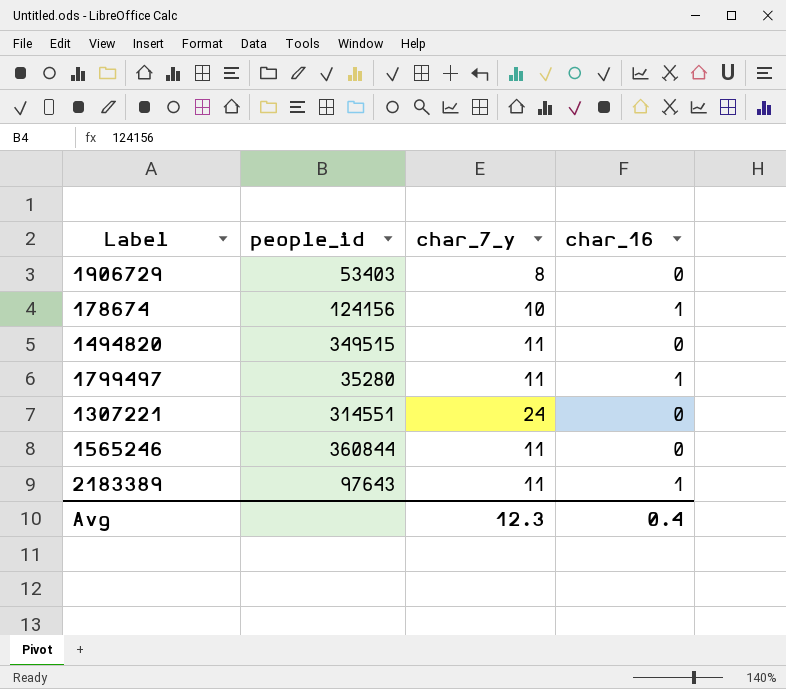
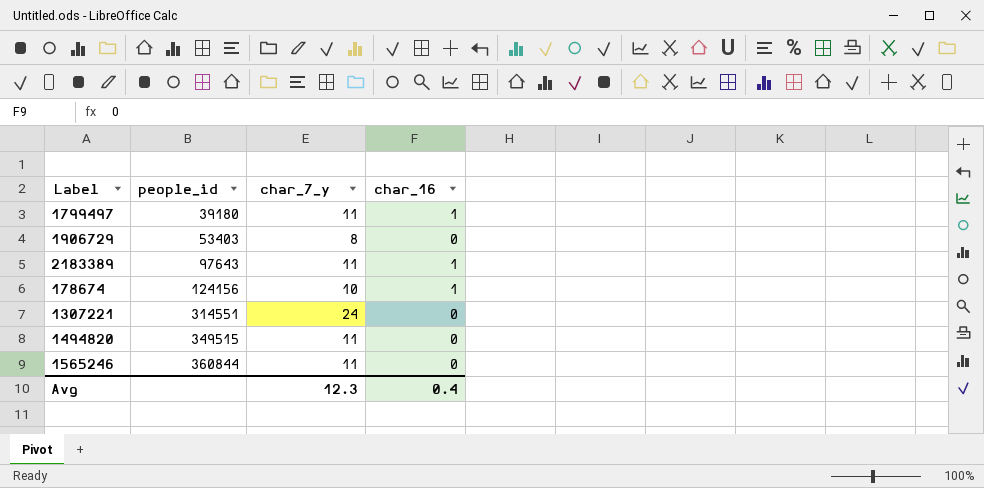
row order: none -> people_id ascending
1799497 | people_id: 35280 -> 39180

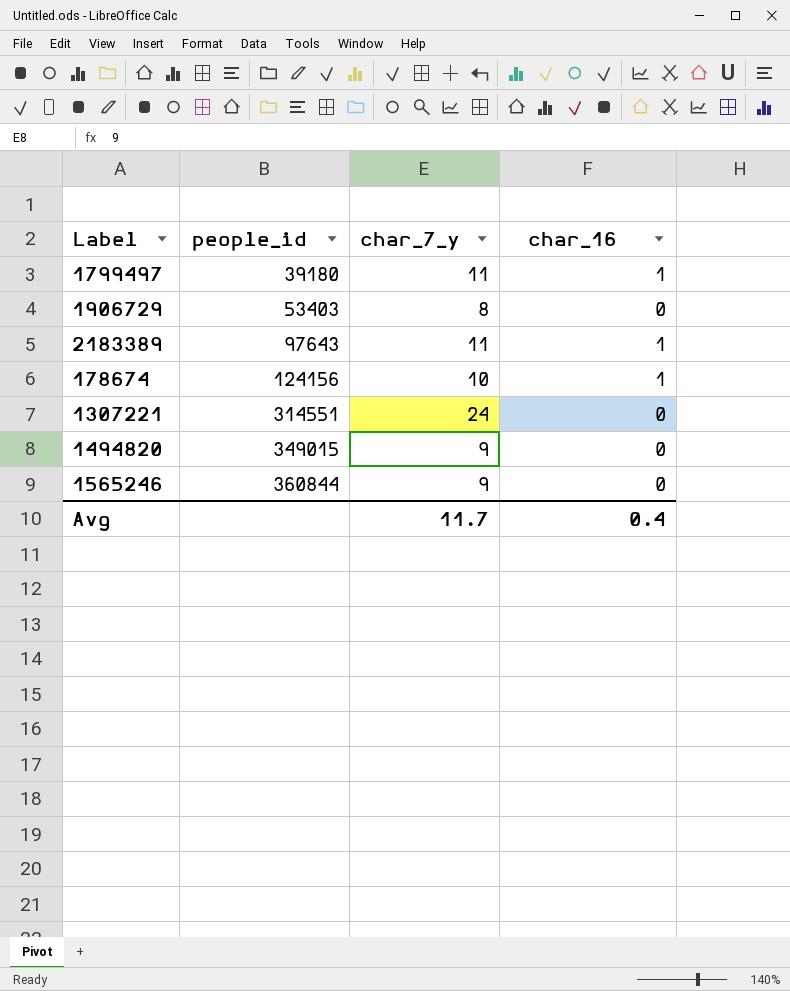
1494820 | people_id: 349515 -> 349015
1494820 | char_7_y: 11 -> 9
1565246 | char_7_y: 11 -> 9
Avg | char_7_y: 12.3 -> 11.7

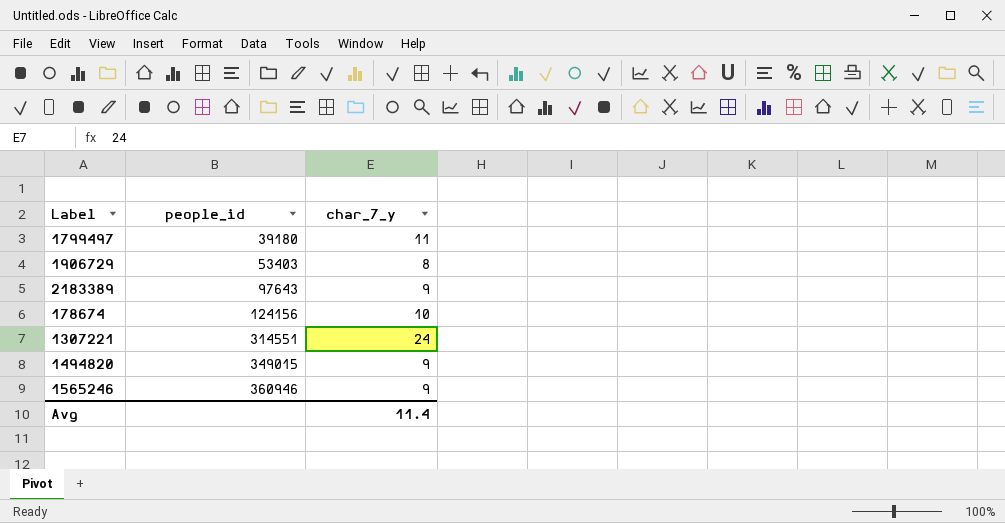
column char_16 | position: 4 -> none
2183389 | char_7_y: 11 -> 9
1565246 | people_id: 360844 -> 360946
Avg | char_7_y: 11.7 -> 11.4

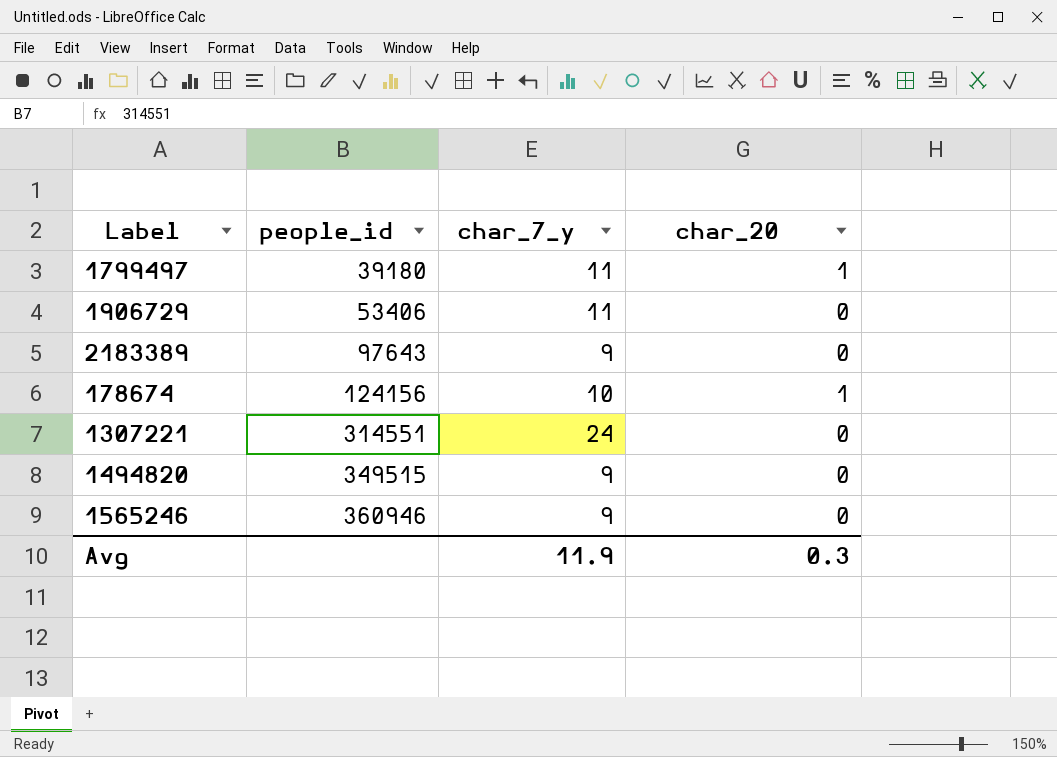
column char_20 | position: none -> 4
1906729 | people_id: 53403 -> 53406
1906729 | char_7_y: 8 -> 11
1494820 | people_id: 349015 -> 349515
Avg | char_7_y: 11.4 -> 11.9

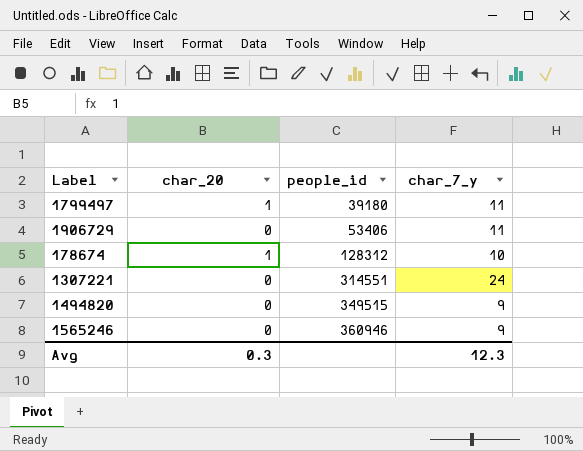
column char_20 | position: 4 -> 2
row 2183389: 97643 | 9 | 0 -> none
178674 | people_id: 124156 -> 128312
Avg | char_7_y: 11.9 -> 12.3

